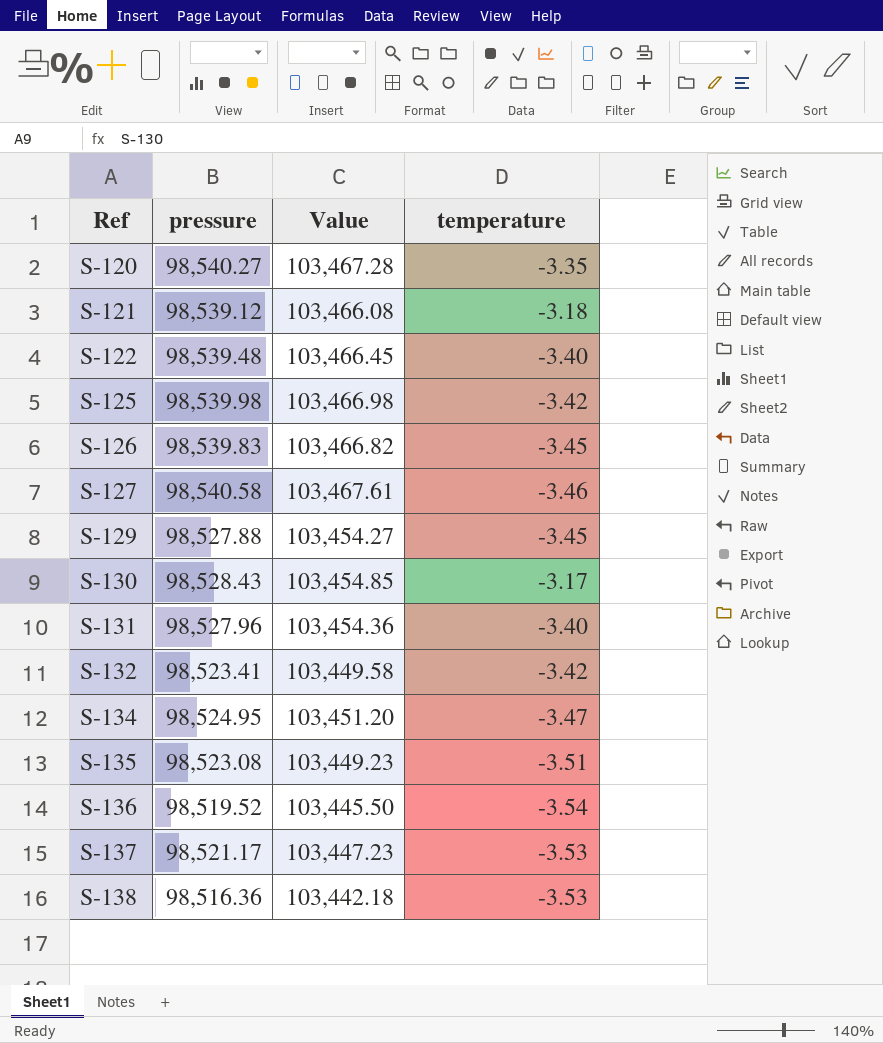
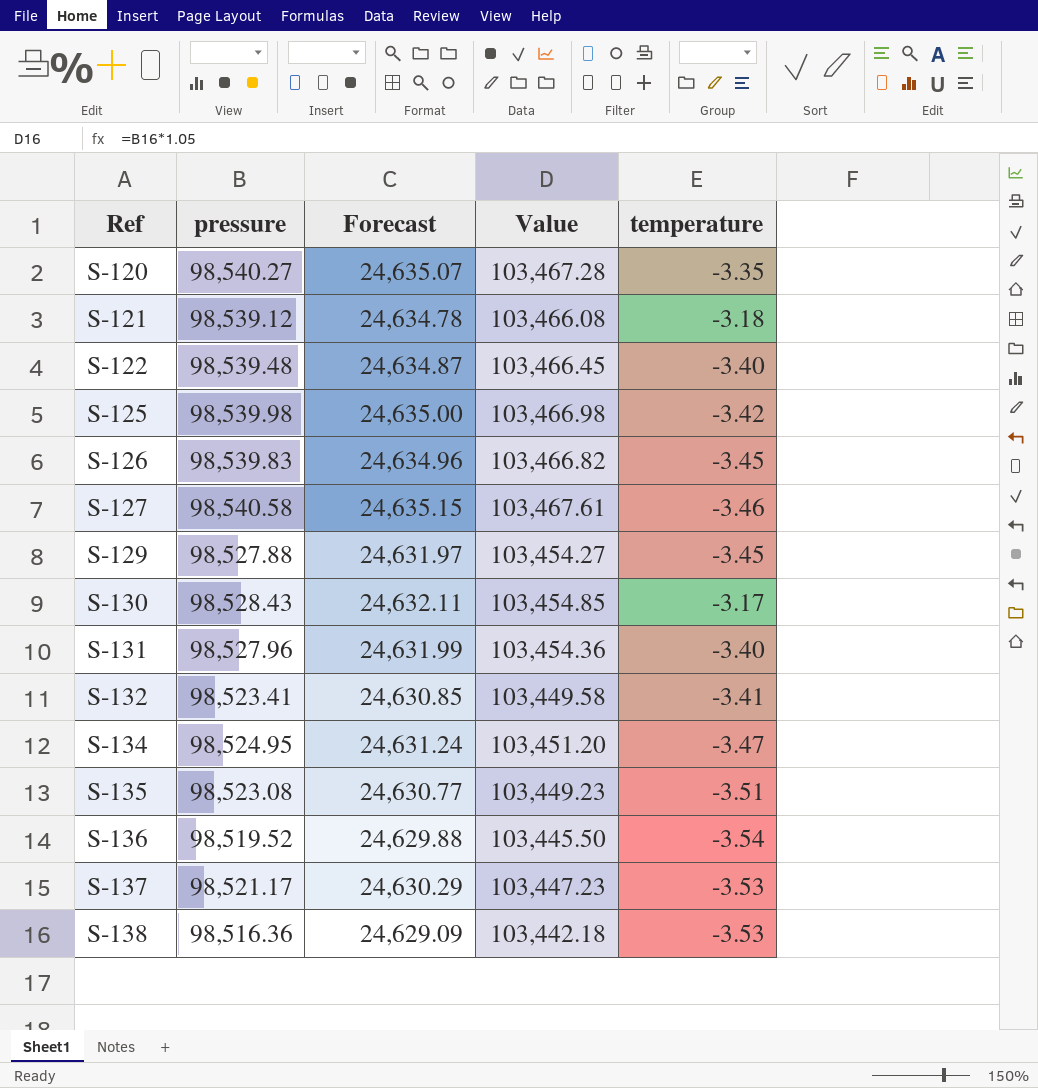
column Forecast | formula: none -> [pressure] * 0.25
S-132 | temperature: -3.42 -> -3.41

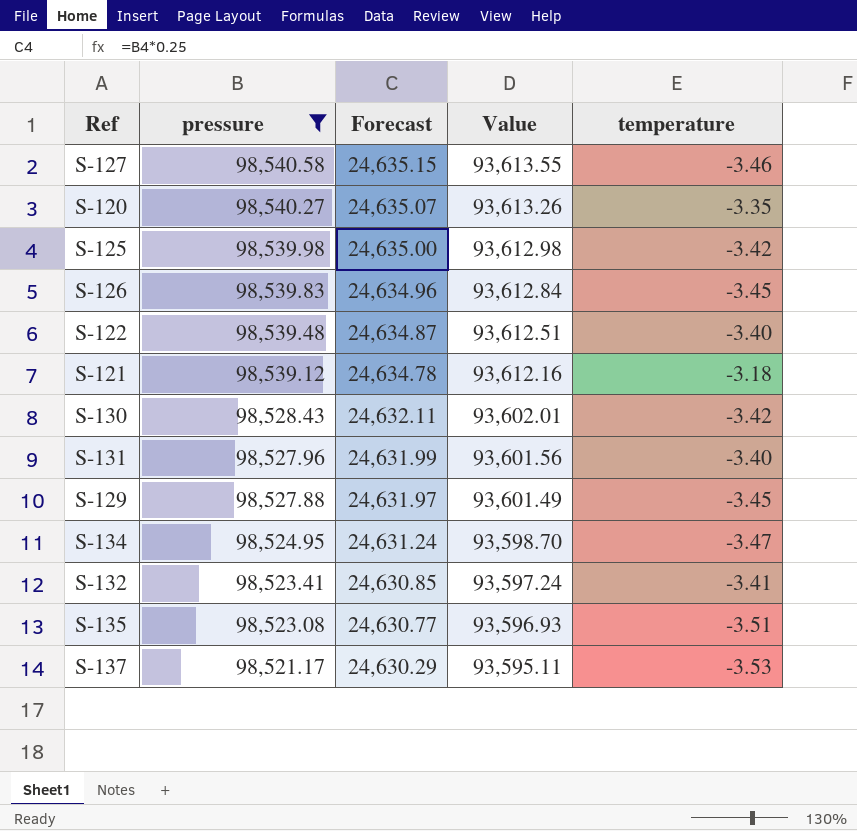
filter: none -> pressure >= 98,521.17
row order: Ref ascending -> pressure descending
column Value | formula: [pressure] * 1.05 -> [pressure] * 0.95
S-130 | temperature: -3.17 -> -3.42

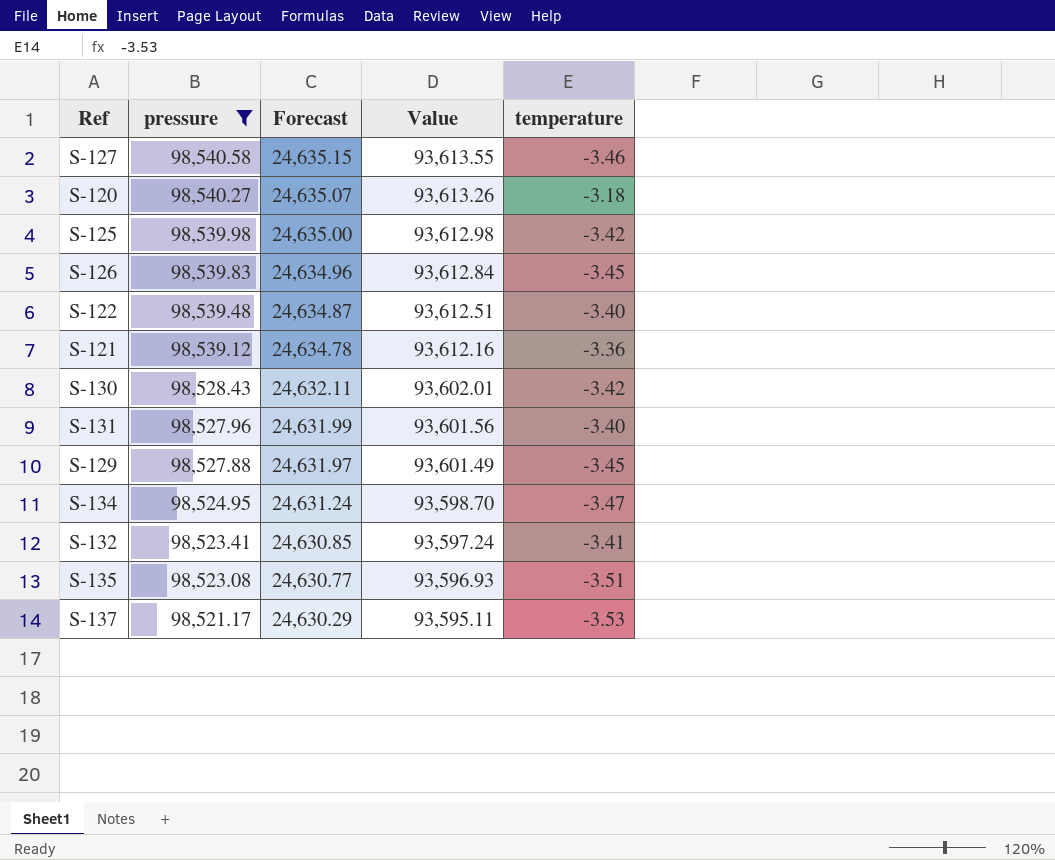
S-120 | temperature: -3.35 -> -3.18
S-121 | temperature: -3.18 -> -3.36

